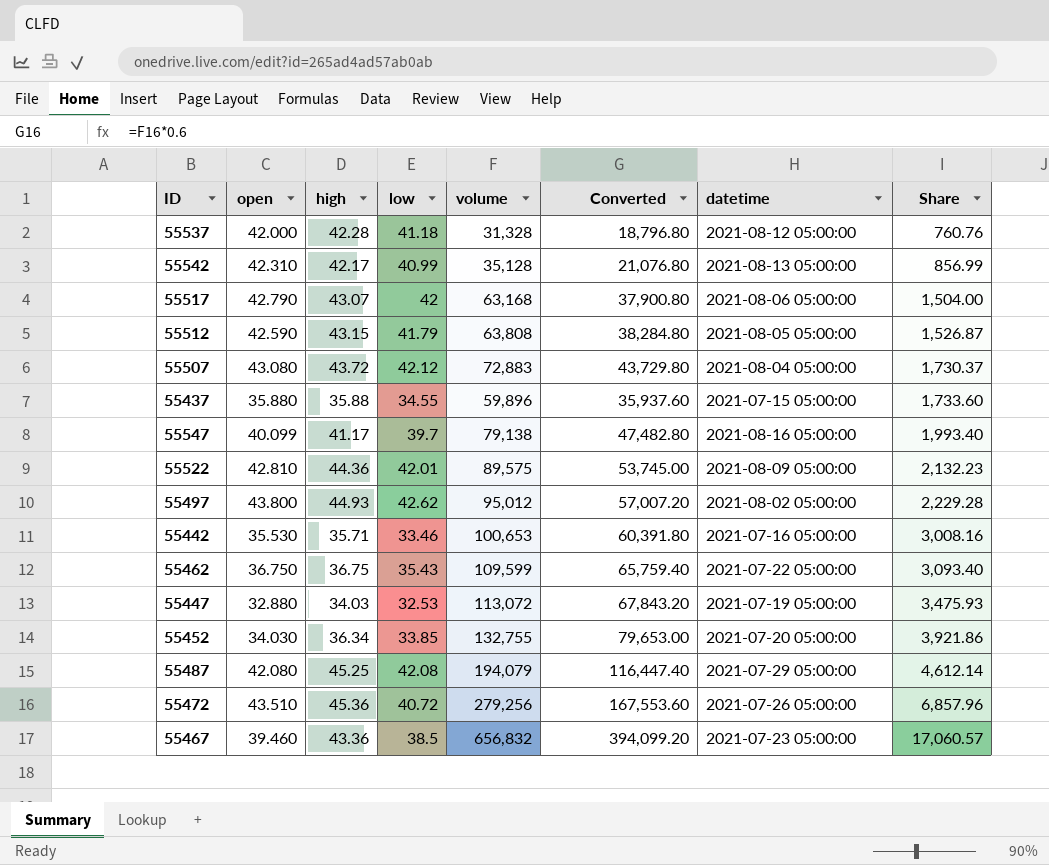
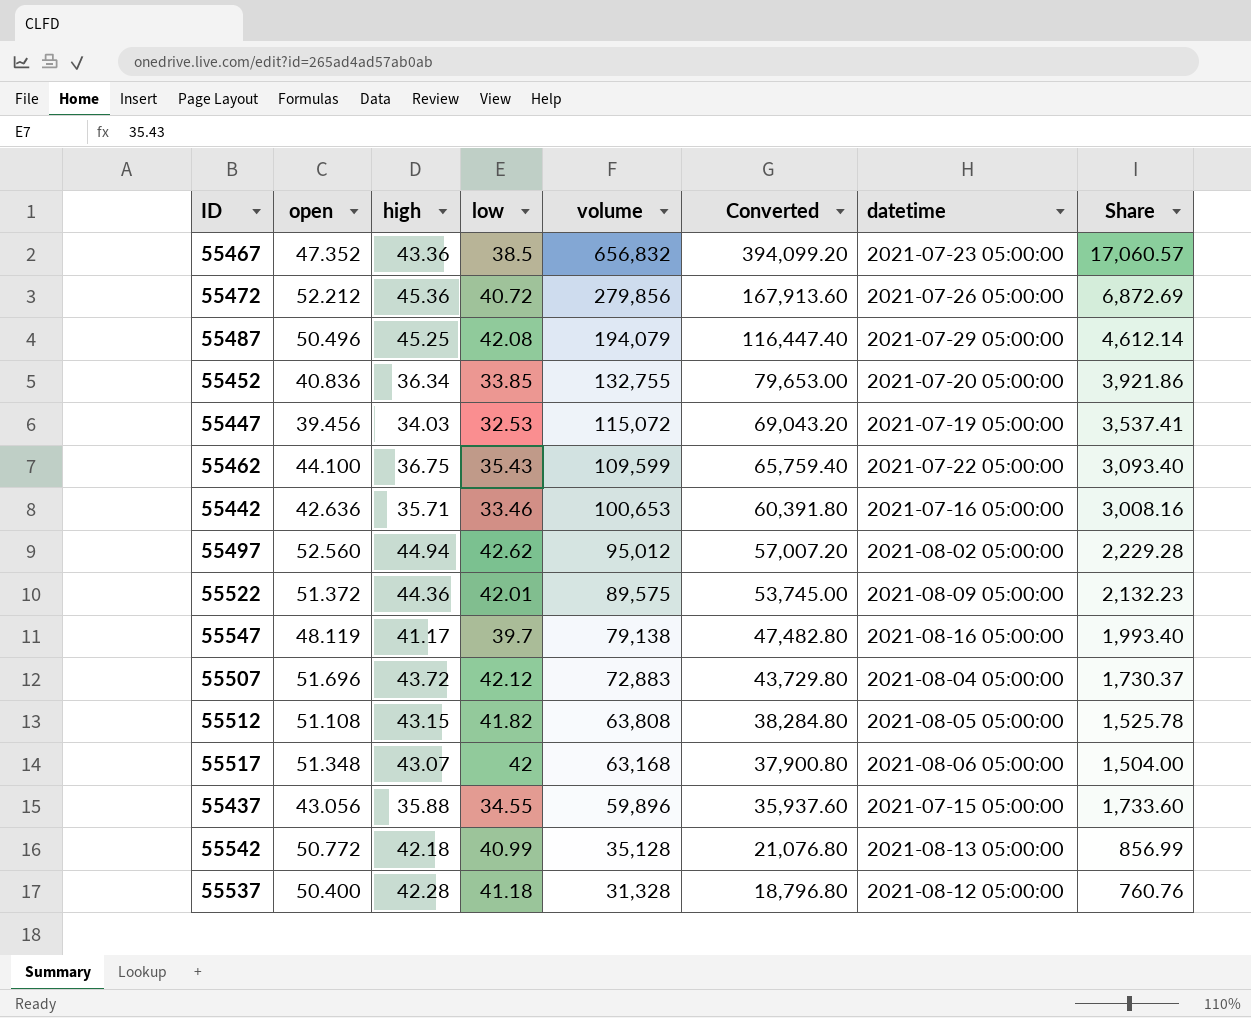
row order: Share ascending -> volume descending
55467 | open: 39.460 -> 47.352
55472 | open: 43.510 -> 52.212
55472 | volume: 279,256 -> 279,856
55472 | Converted: 167,553.60 -> 167,913.60
55472 | Share: 6,857.96 -> 6,872.69
55487 | open: 42.080 -> 50.496
55452 | open: 34.030 -> 40.836
55447 | open: 32.880 -> 39.456
55447 | volume: 113,072 -> 115,072
55447 | Converted: 67,843.20 -> 69,043.20
55447 | Share: 3,475.93 -> 3,537.41
55462 | open: 36.750 -> 44.100
55442 | open: 35.530 -> 42.636
55497 | open: 43.800 -> 52.560
55497 | high: 44.93 -> 44.94
55522 | open: 42.810 -> 51.372
55547 | open: 40.099 -> 48.119
55507 | open: 43.080 -> 51.696
55512 | open: 42.590 -> 51.108
55512 | low: 41.79 -> 41.82
55512 | Share: 1,526.87 -> 1,525.78
55517 | open: 42.790 -> 51.348
55437 | open: 35.880 -> 43.056
55542 | open: 42.310 -> 50.772
55542 | high: 42.17 -> 42.18
55537 | open: 42.000 -> 50.400

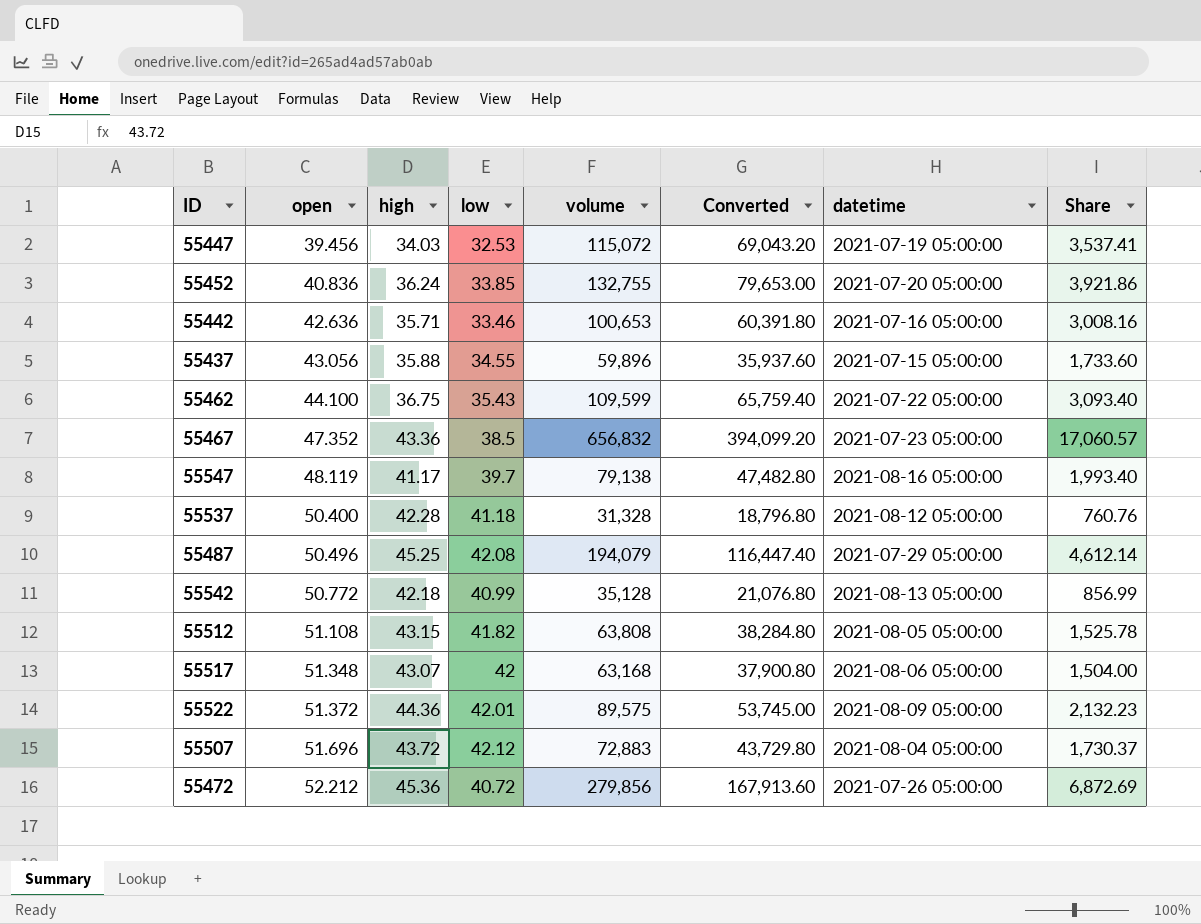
row order: volume descending -> open ascending
row 55497: 52.560 | 44.94 | 42.62 | 95,012 | 57,007.20 | 2021-08-02 05:00:00 | 2,229.28 -> none
55452 | high: 36.34 -> 36.24

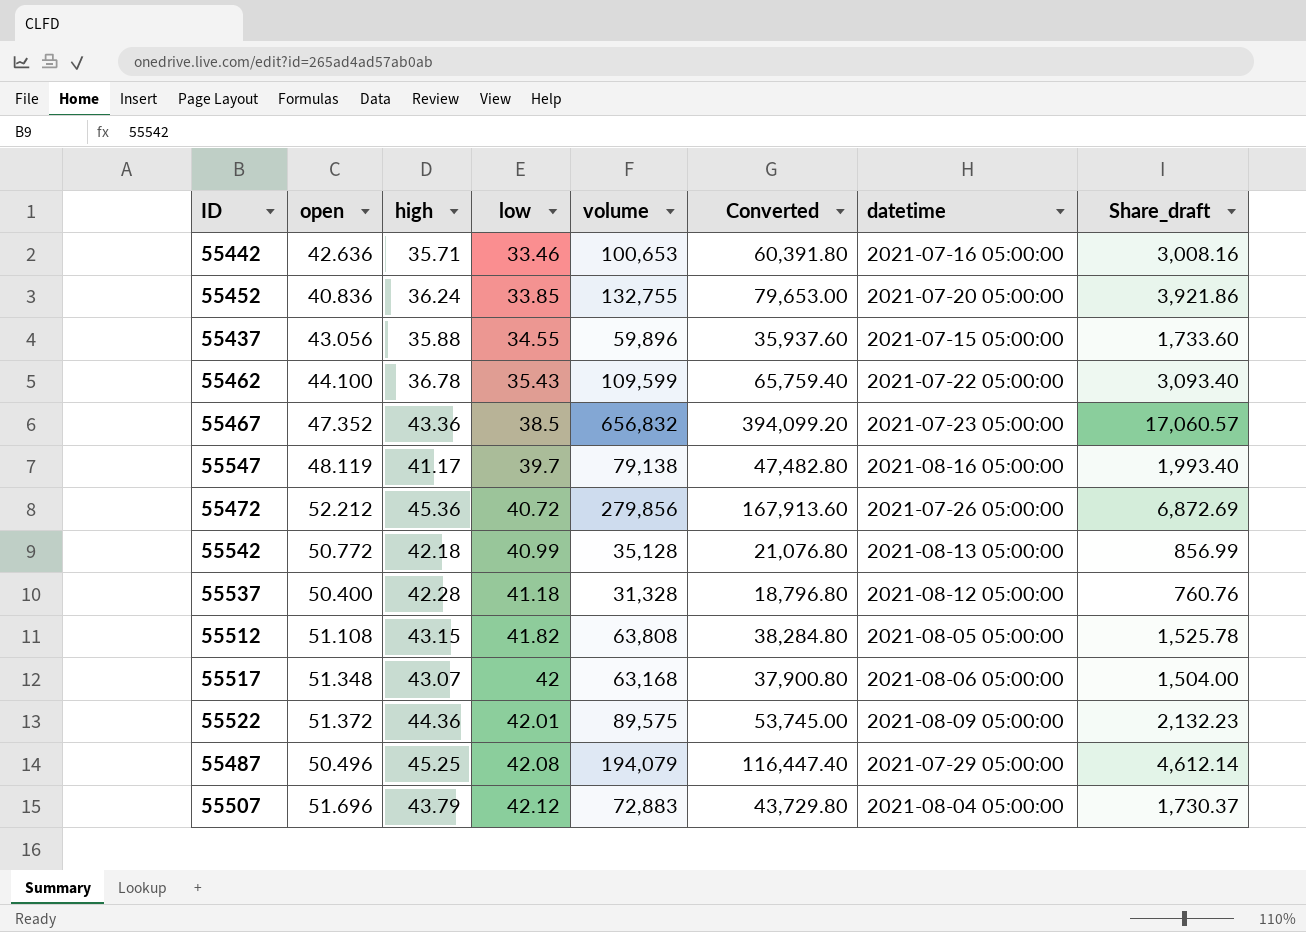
row order: open ascending -> low ascending
column name: Share -> Share_draft
row 55447: 39.456 | 34.03 | 32.53 | 115,072 | 69,043.20 | 2021-07-19 05:00:00 | 3,537.41 -> none
55462 | high: 36.75 -> 36.78
55507 | high: 43.72 -> 43.79

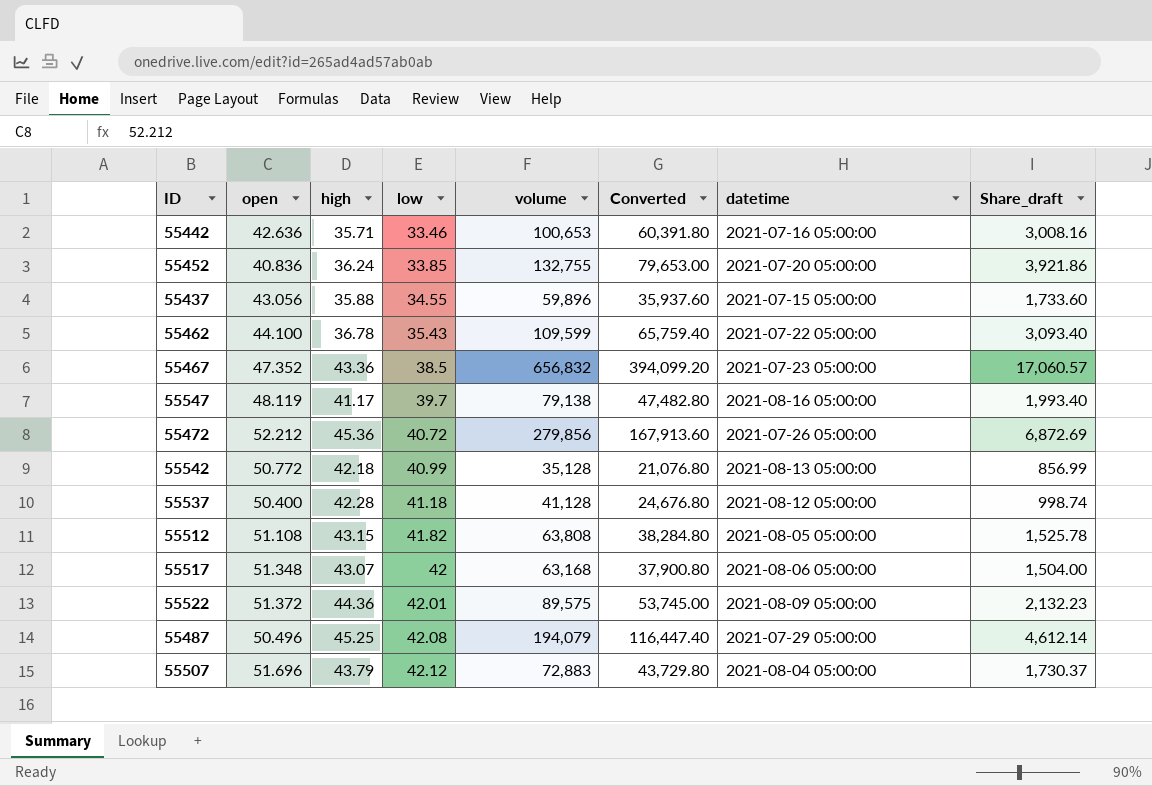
55537 | volume: 31,328 -> 41,128
55537 | Converted: 18,796.80 -> 24,676.80
55537 | Share_draft: 760.76 -> 998.74

